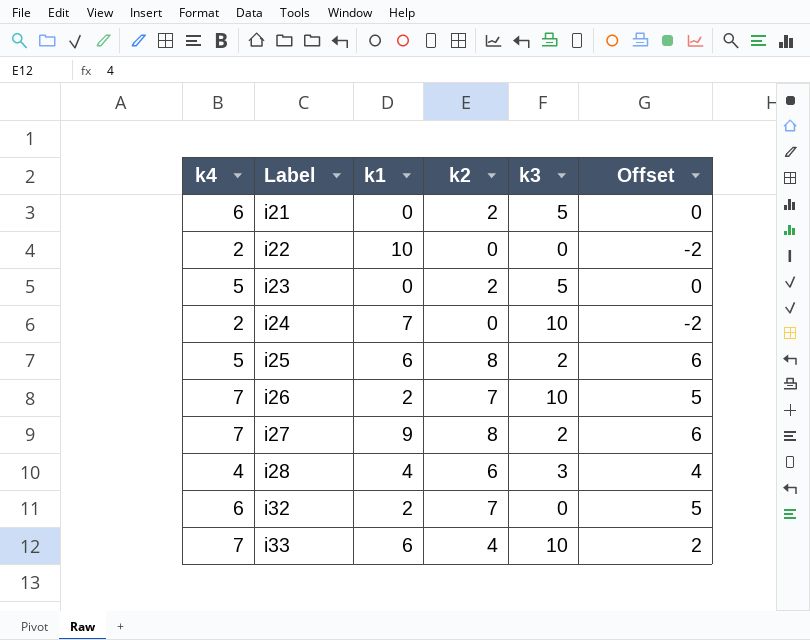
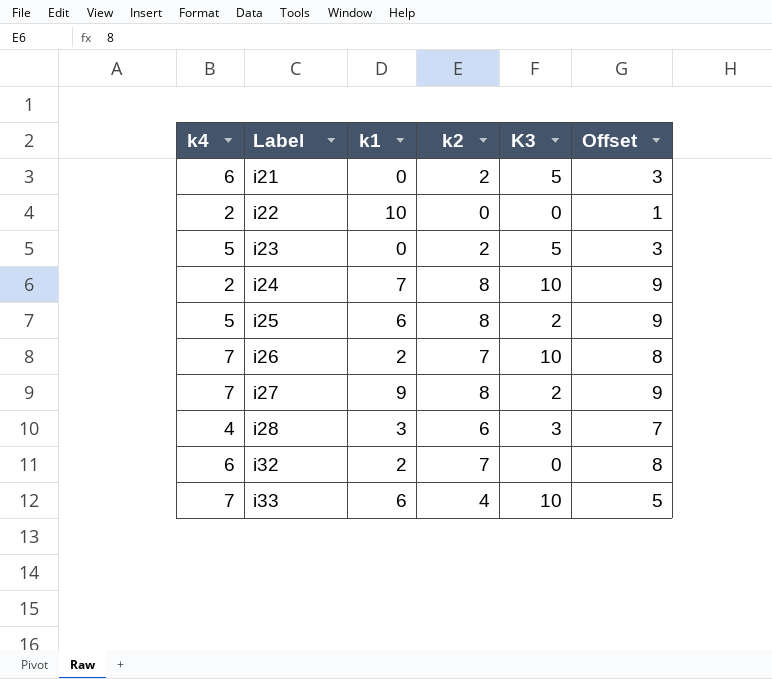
column name: k3 -> K3
column Offset | formula: [k2] - 2 -> [k2] + 1
i24 | k2: 0 -> 8
i28 | k1: 4 -> 3

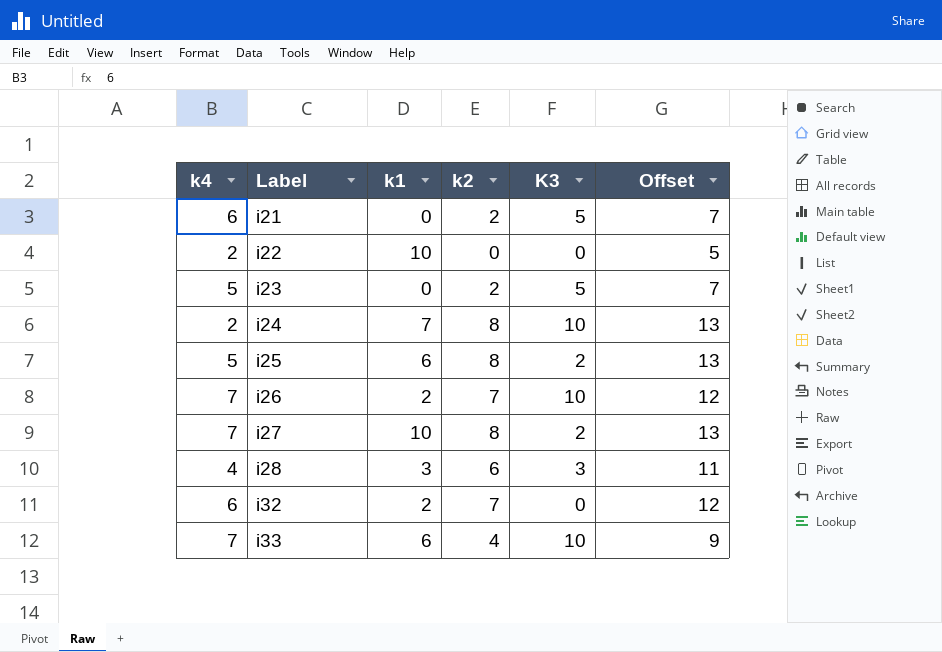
column Offset | formula: [k2] + 1 -> [k2] + 5
i27 | k1: 9 -> 10

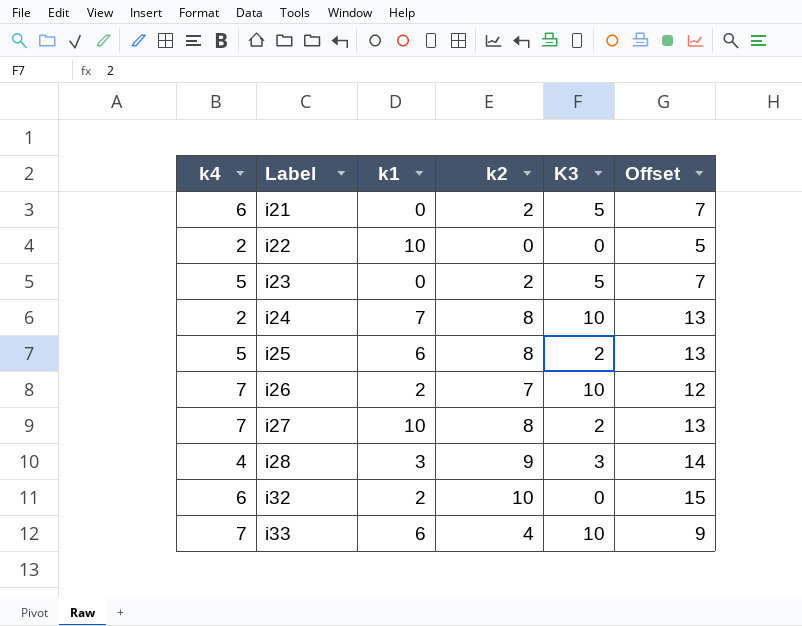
i28 | k2: 6 -> 9
i28 | Offset: 11 -> 14
i32 | k2: 7 -> 10
i32 | Offset: 12 -> 15

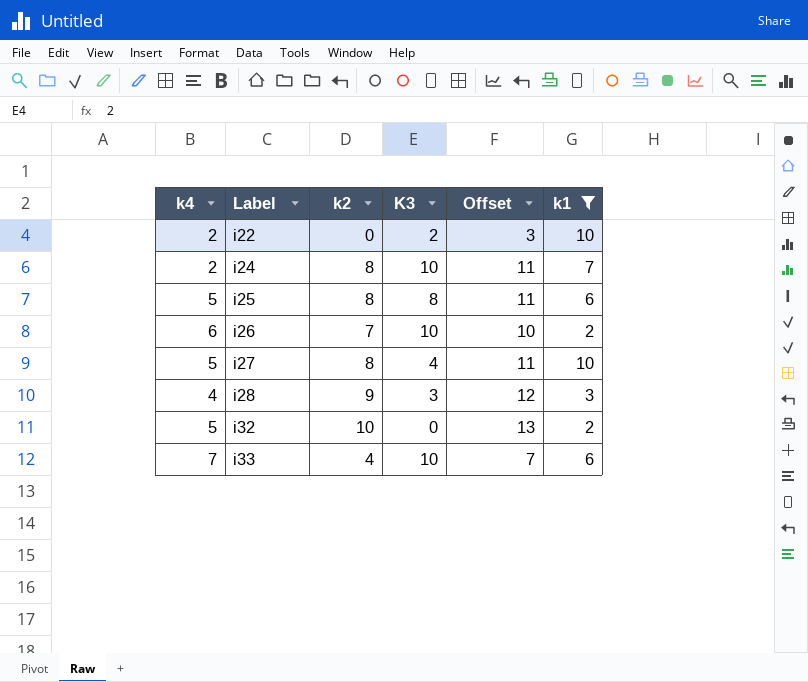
filter: none -> k1 != 0
column Offset | formula: [k2] + 5 -> [k2] + 3
column k1 | position: 3 -> 6
i22 | K3: 0 -> 2
i25 | K3: 2 -> 8
i26 | k4: 7 -> 6
i27 | k4: 7 -> 5
i27 | K3: 2 -> 4
i32 | k4: 6 -> 5

